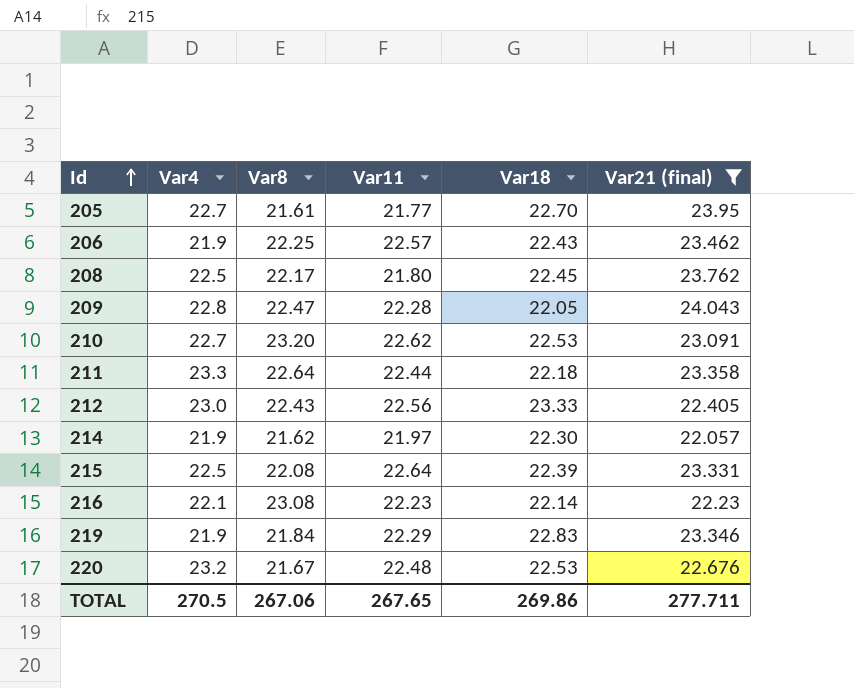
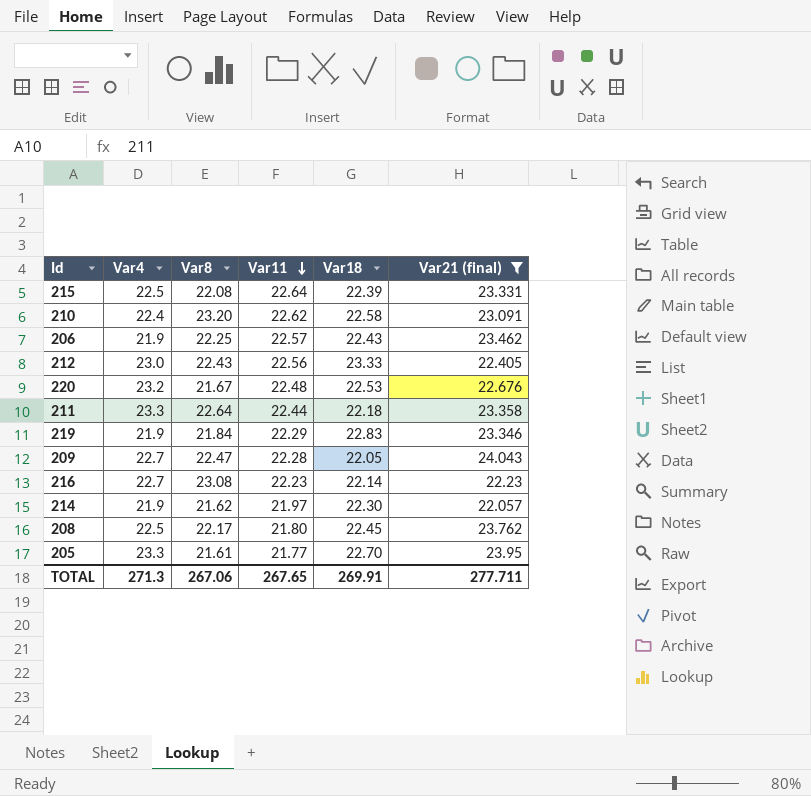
row order: Id ascending -> Var11 descending
210 | Var4: 22.7 -> 22.4
210 | Var18: 22.53 -> 22.58
209 | Var4: 22.8 -> 22.7
216 | Var4: 22.1 -> 22.7
205 | Var4: 22.7 -> 23.3
TOTAL | Var4: 270.5 -> 271.3
TOTAL | Var18: 269.86 -> 269.91

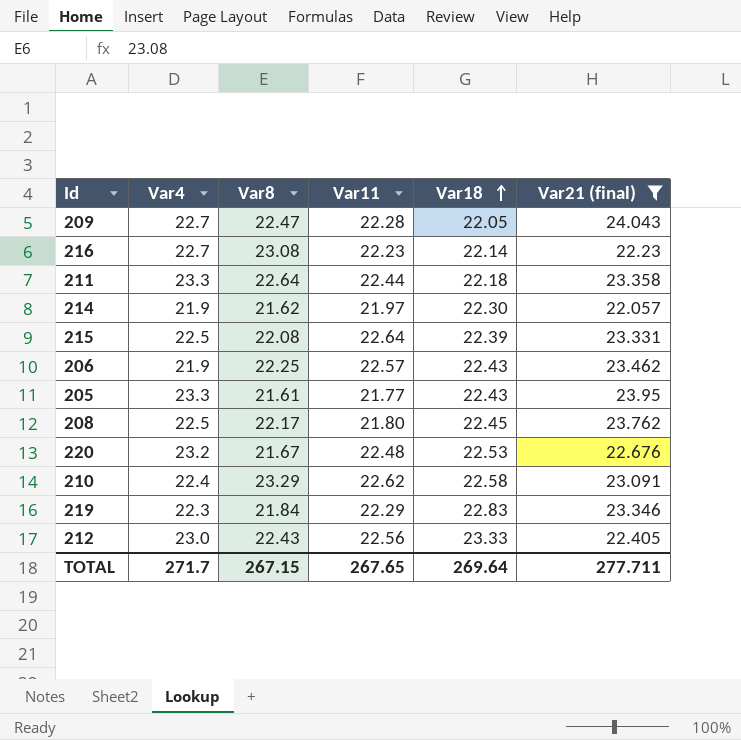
row order: Var11 descending -> Var18 ascending
205 | Var18: 22.70 -> 22.43
210 | Var8: 23.20 -> 23.29
219 | Var4: 21.9 -> 22.3
TOTAL | Var4: 271.3 -> 271.7
TOTAL | Var8: 267.06 -> 267.15
TOTAL | Var18: 269.91 -> 269.64

